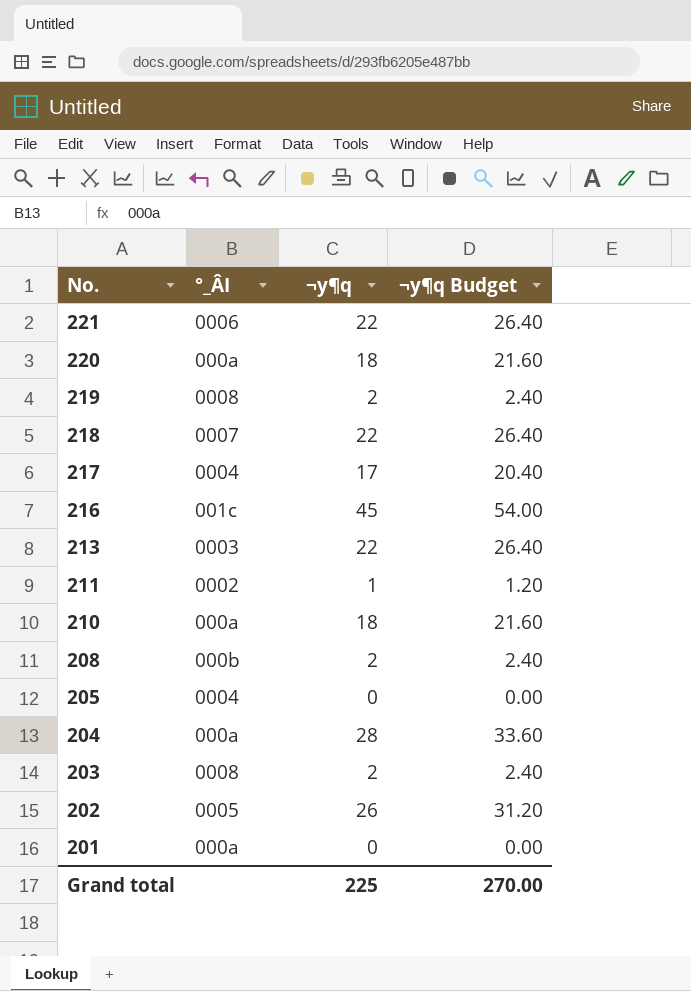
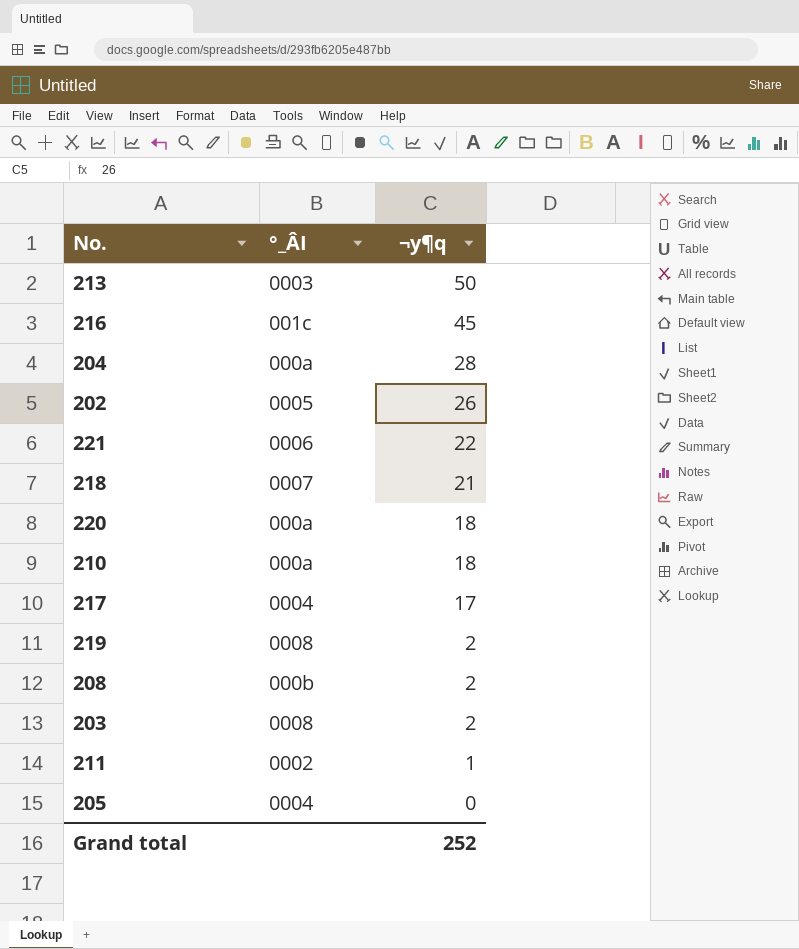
row order: No. descending -> ¬y¶q descending
column ¬y¶q Budget | formula: [¬y¶q] * 1.2 -> none
row 201: 000a | 0 | 0.00 -> none
213 | ¬y¶q: 22 -> 50
218 | ¬y¶q: 22 -> 21
Grand total | ¬y¶q: 225 -> 252

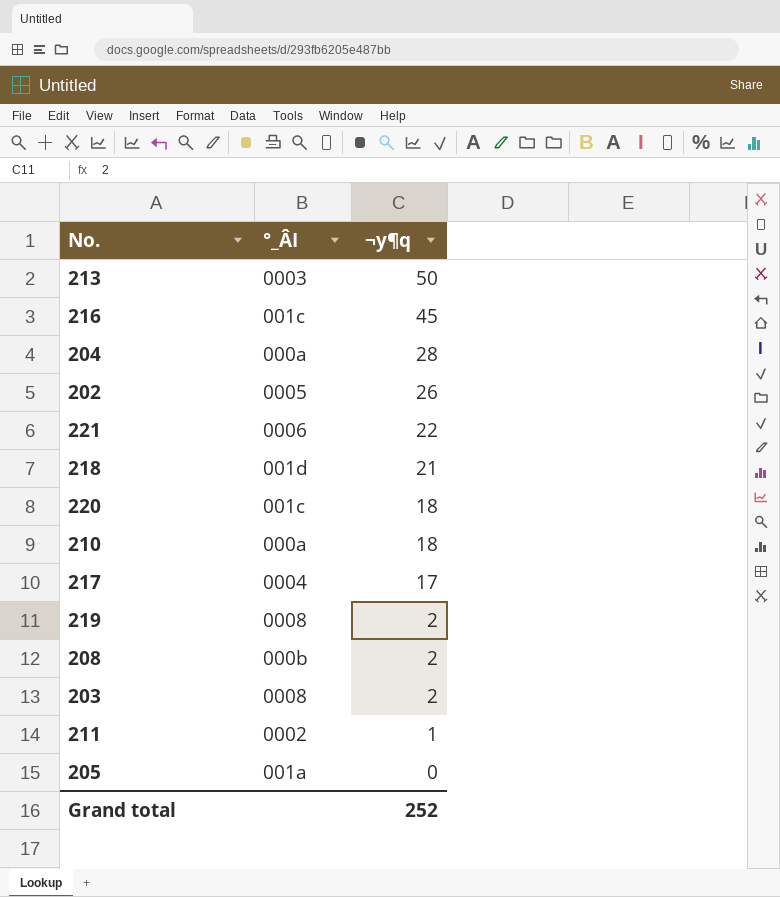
218 | °_ÂI: 0007 -> 001d
220 | °_ÂI: 000a -> 001c
205 | °_ÂI: 0004 -> 001a

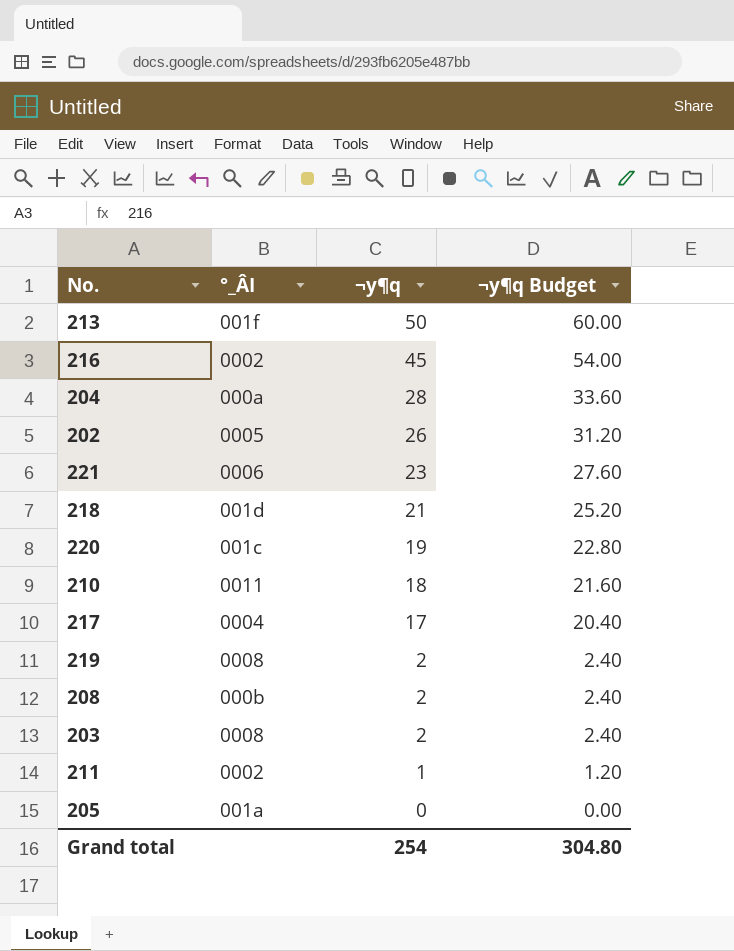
column ¬y¶q Budget | formula: none -> [¬y¶q] * 1.2
213 | °_ÂI: 0003 -> 001f
216 | °_ÂI: 001c -> 0002
221 | ¬y¶q: 22 -> 23
220 | ¬y¶q: 18 -> 19
210 | °_ÂI: 000a -> 0011
Grand total | ¬y¶q: 252 -> 254

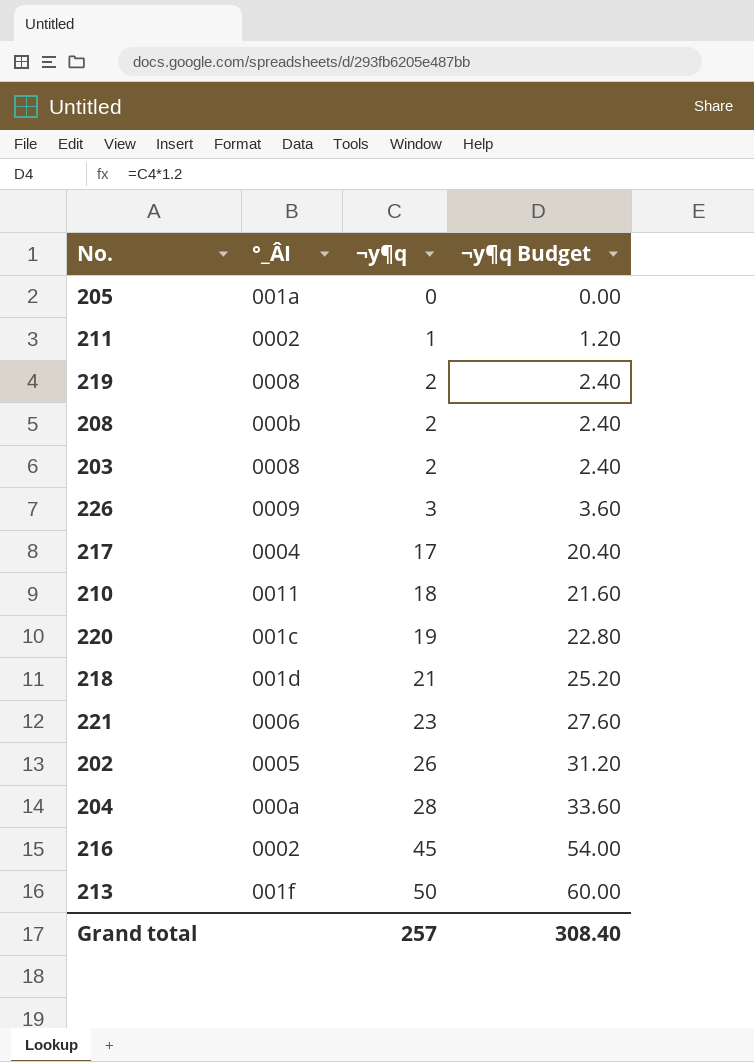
row order: ¬y¶q descending -> ¬y¶q ascending
row 226: none -> 0009 | 3 | 3.60
Grand total | ¬y¶q: 254 -> 257
Grand total | ¬y¶q Budget: 304.80 -> 308.40

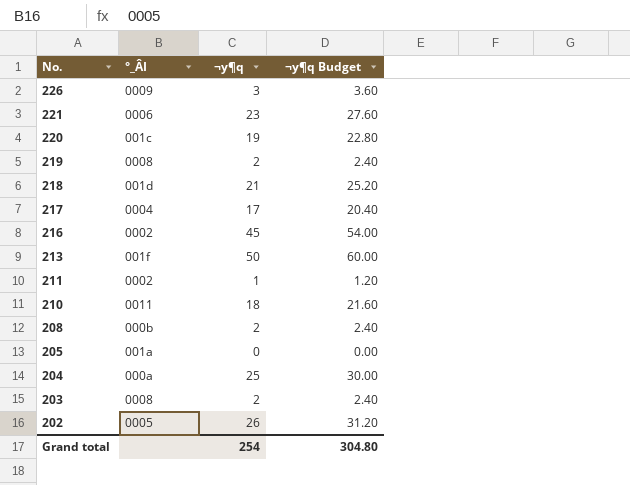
row order: ¬y¶q ascending -> No. descending
204 | ¬y¶q: 28 -> 25
204 | ¬y¶q Budget: 33.60 -> 30.00
Grand total | ¬y¶q: 257 -> 254
Grand total | ¬y¶q Budget: 308.40 -> 304.80

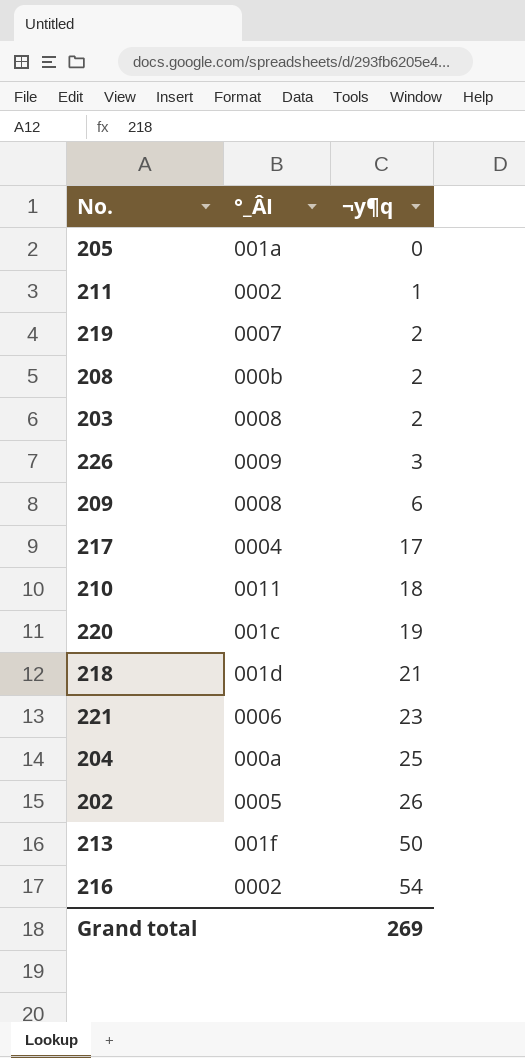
row order: No. descending -> ¬y¶q ascending
column ¬y¶q Budget | formula: [¬y¶q] * 1.2 -> none
219 | °_ÂI: 0008 -> 0007
row 209: none -> 0008 | 6
216 | ¬y¶q: 45 -> 54
Grand total | ¬y¶q: 254 -> 269

